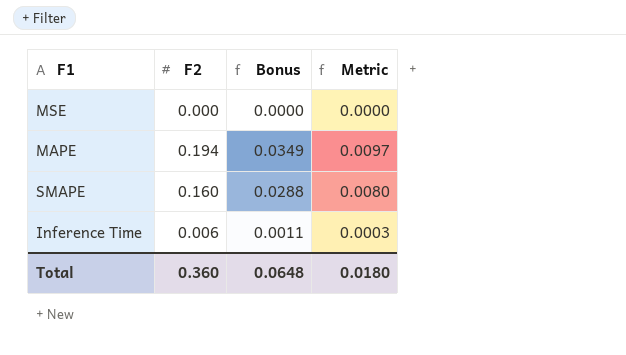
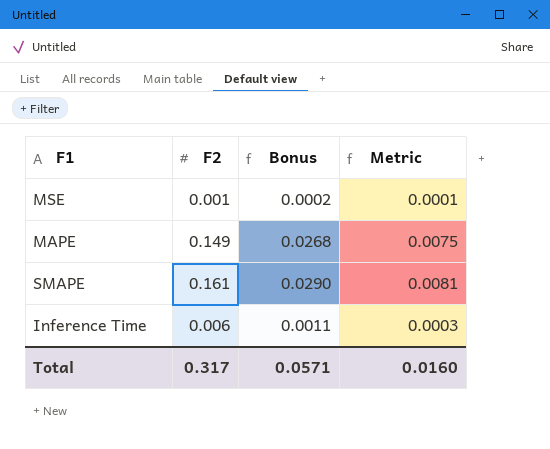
MSE | F2: 0.000 -> 0.001
MSE | Bonus: 0.0000 -> 0.0002
MSE | Metric: 0.0000 -> 0.0001
MAPE | F2: 0.194 -> 0.149
MAPE | Bonus: 0.0349 -> 0.0268
MAPE | Metric: 0.0097 -> 0.0075
SMAPE | F2: 0.160 -> 0.161
SMAPE | Bonus: 0.0288 -> 0.0290
SMAPE | Metric: 0.0080 -> 0.0081
Total | F2: 0.360 -> 0.317
Total | Bonus: 0.0648 -> 0.0571
Total | Metric: 0.0180 -> 0.0160

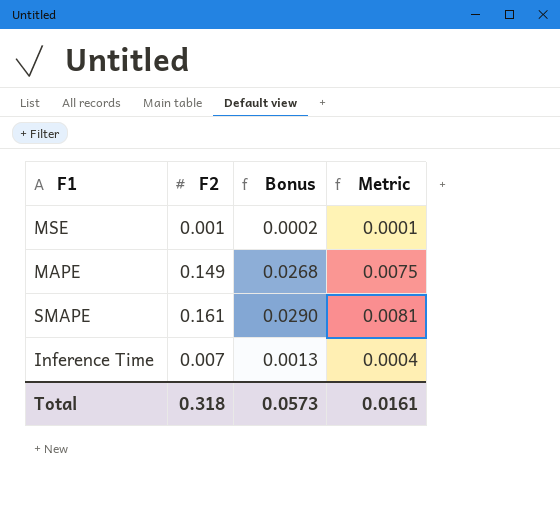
Inference Time | F2: 0.006 -> 0.007
Inference Time | Bonus: 0.0011 -> 0.0013
Inference Time | Metric: 0.0003 -> 0.0004
Total | F2: 0.317 -> 0.318
Total | Bonus: 0.0571 -> 0.0573
Total | Metric: 0.0160 -> 0.0161

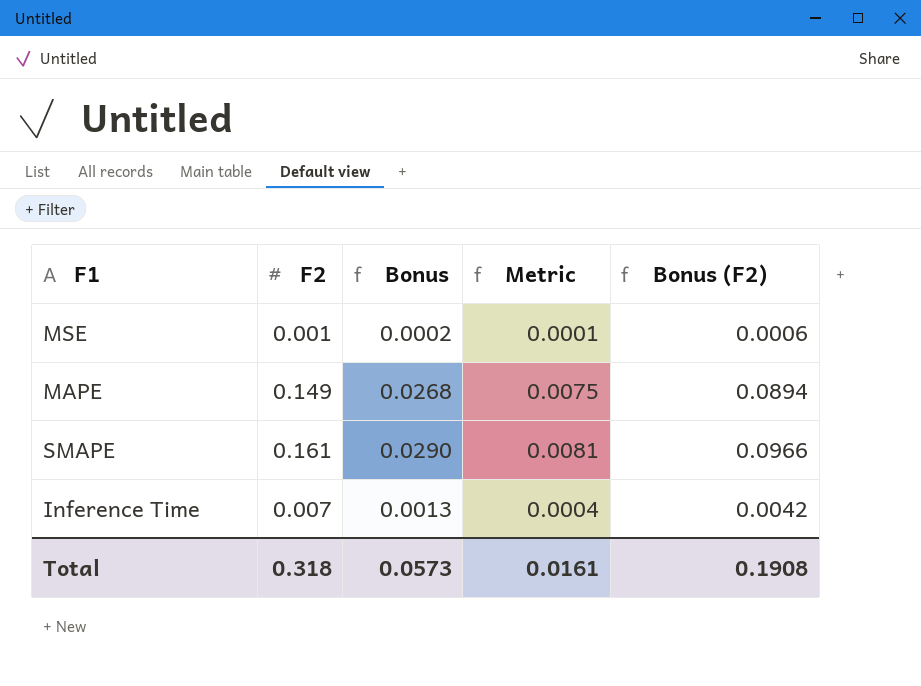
column Bonus (F2) | formula: none -> [F2] * 0.6

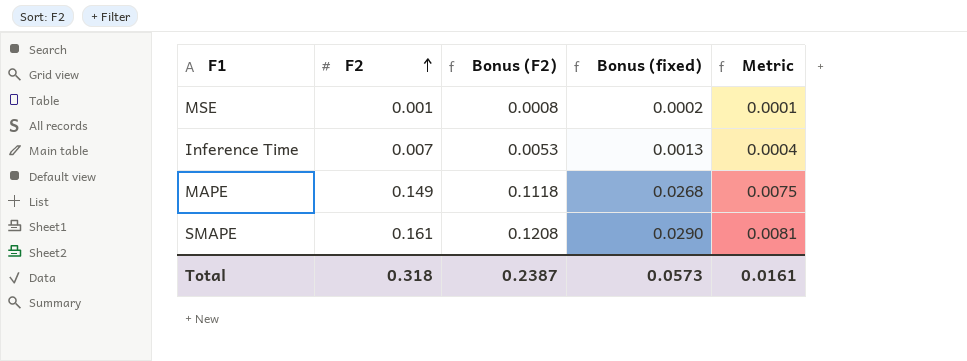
row order: none -> F2 ascending
column Bonus (F2) | formula: [F2] * 0.6 -> [F2] * 0.75
column Bonus (F2) | position: 5 -> 3
column name: Bonus -> Bonus (fixed)
Total | Bonus (F2): 0.1908 -> 0.2387

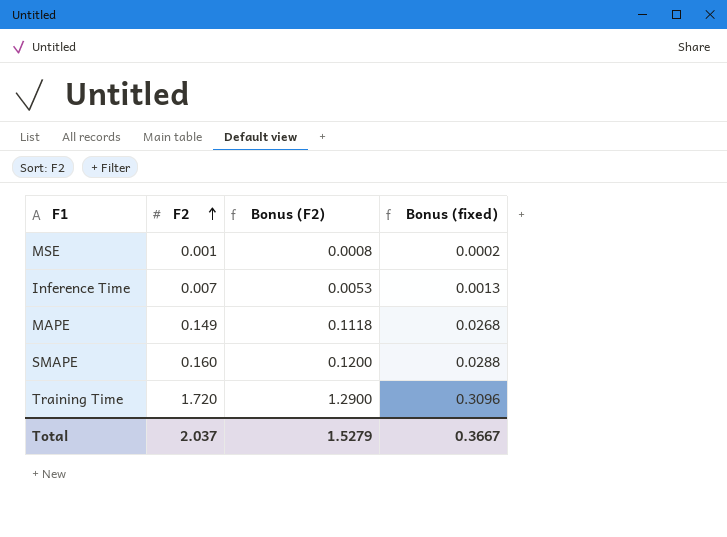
column Metric | formula: [F2] * 0.05 -> none
SMAPE | F2: 0.161 -> 0.160
SMAPE | Bonus (F2): 0.1208 -> 0.1200
SMAPE | Bonus (fixed): 0.0290 -> 0.0288
row Training Time: none -> 1.720 | 1.2900 | 0.3096
Total | F2: 0.318 -> 2.037
Total | Bonus (F2): 0.2387 -> 1.5279
Total | Bonus (fixed): 0.0573 -> 0.3667

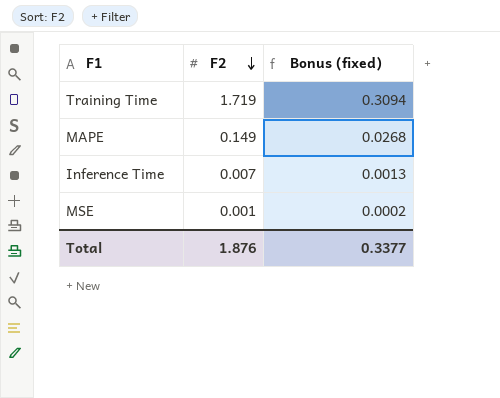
row order: F2 ascending -> F2 descending
column Bonus (F2) | formula: [F2] * 0.75 -> none
row SMAPE: 0.160 | 0.1200 | 0.0288 -> none
Training Time | F2: 1.720 -> 1.719
Training Time | Bonus (fixed): 0.3096 -> 0.3094
Total | F2: 2.037 -> 1.876
Total | Bonus (fixed): 0.3667 -> 0.3377

